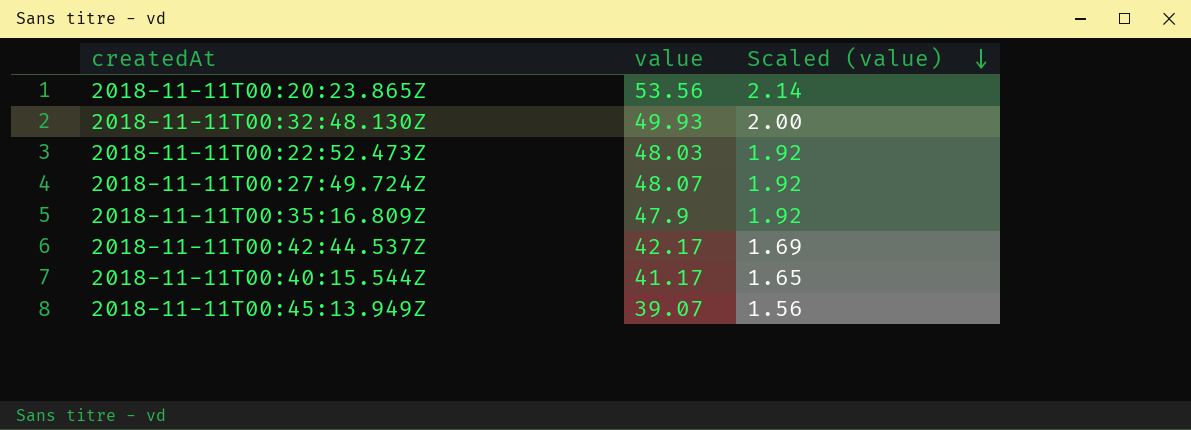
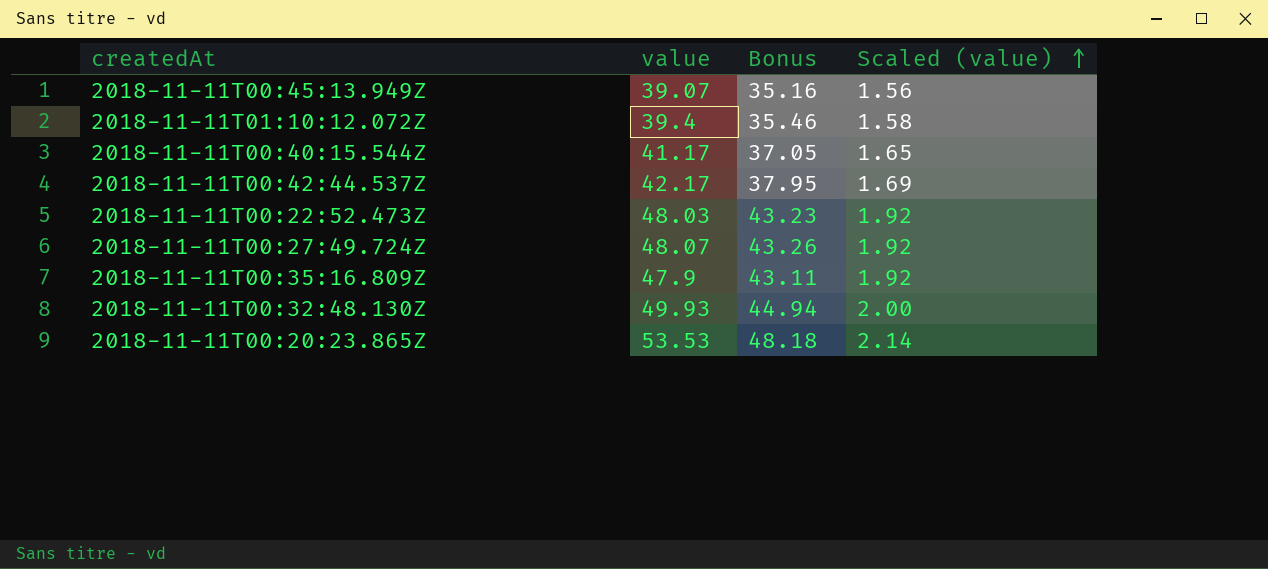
row order: Scaled (value) descending -> Scaled (value) ascending
column Bonus | formula: none -> [value] * 0.9
row 2018-11-11T01:10:12.072Z: none -> 39.4 | 35.46 | 1.58
2018-11-11T00:20:23.865Z | value: 53.56 -> 53.53

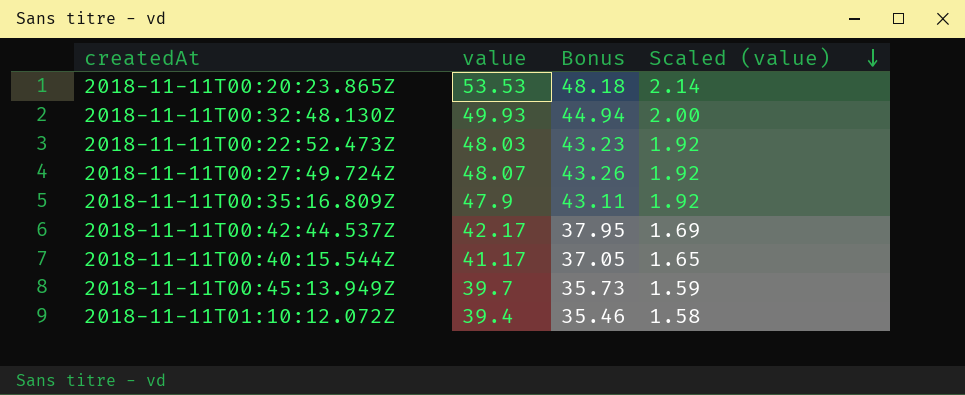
row order: Scaled (value) ascending -> Scaled (value) descending
2018-11-11T00:45:13.949Z | value: 39.07 -> 39.7
2018-11-11T00:45:13.949Z | Bonus: 35.16 -> 35.73
2018-11-11T00:45:13.949Z | Scaled (value): 1.56 -> 1.59

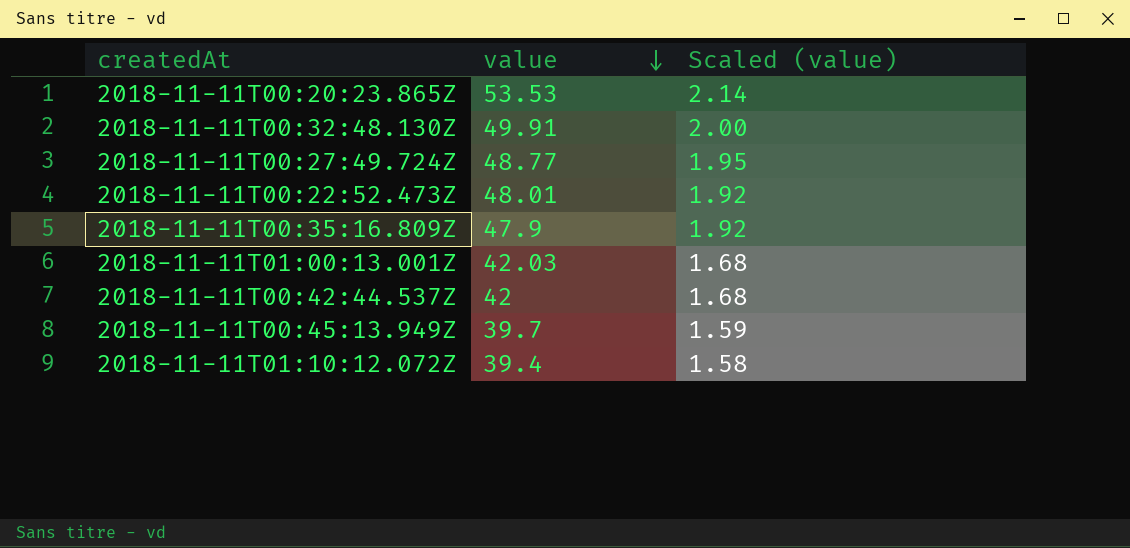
row order: Scaled (value) descending -> value descending
column Bonus | formula: [value] * 0.9 -> none
row 2018-11-11T00:40:15.544Z: 41.17 | 37.05 | 1.65 -> none
2018-11-11T00:32:48.130Z | value: 49.93 -> 49.91
2018-11-11T00:27:49.724Z | value: 48.07 -> 48.77
2018-11-11T00:27:49.724Z | Scaled (value): 1.92 -> 1.95
2018-11-11T00:22:52.473Z | value: 48.03 -> 48.01
row 2018-11-11T01:00:13.001Z: none -> 42.03 | 1.68
2018-11-11T00:42:44.537Z | value: 42.17 -> 42
2018-11-11T00:42:44.537Z | Scaled (value): 1.69 -> 1.68

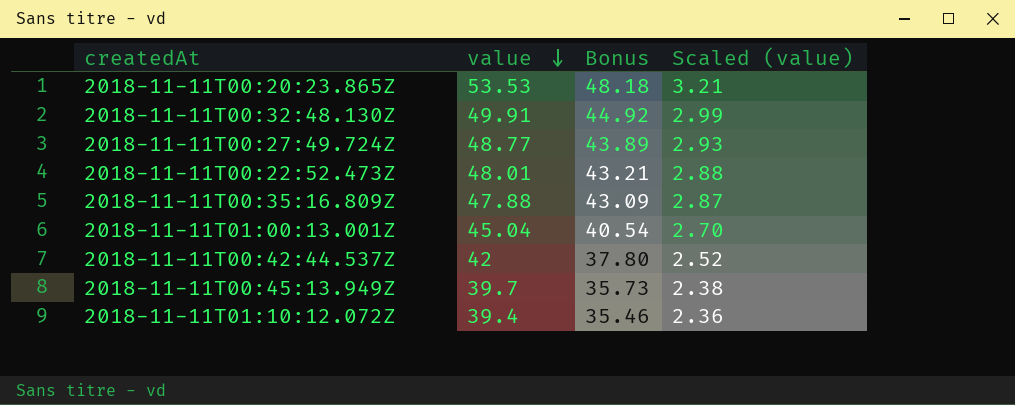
column Bonus | formula: none -> [value] * 0.9
column Scaled (value) | formula: [value] * 0.04 -> [value] * 0.06
2018-11-11T00:35:16.809Z | value: 47.9 -> 47.88
2018-11-11T01:00:13.001Z | value: 42.03 -> 45.04

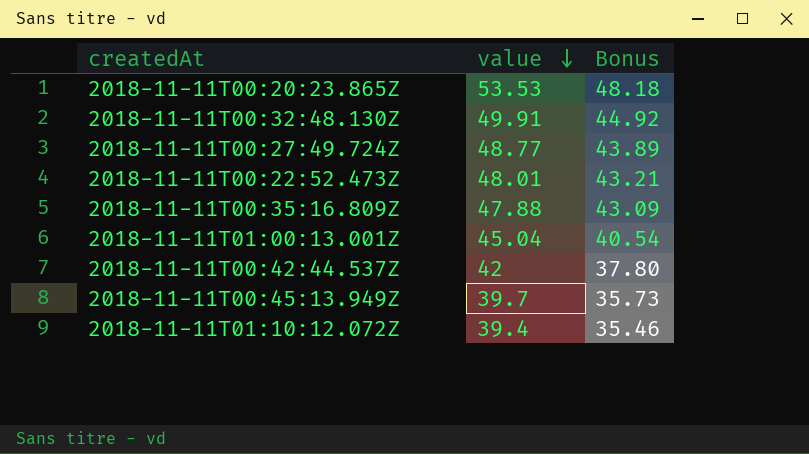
column Scaled (value) | formula: [value] * 0.06 -> none

